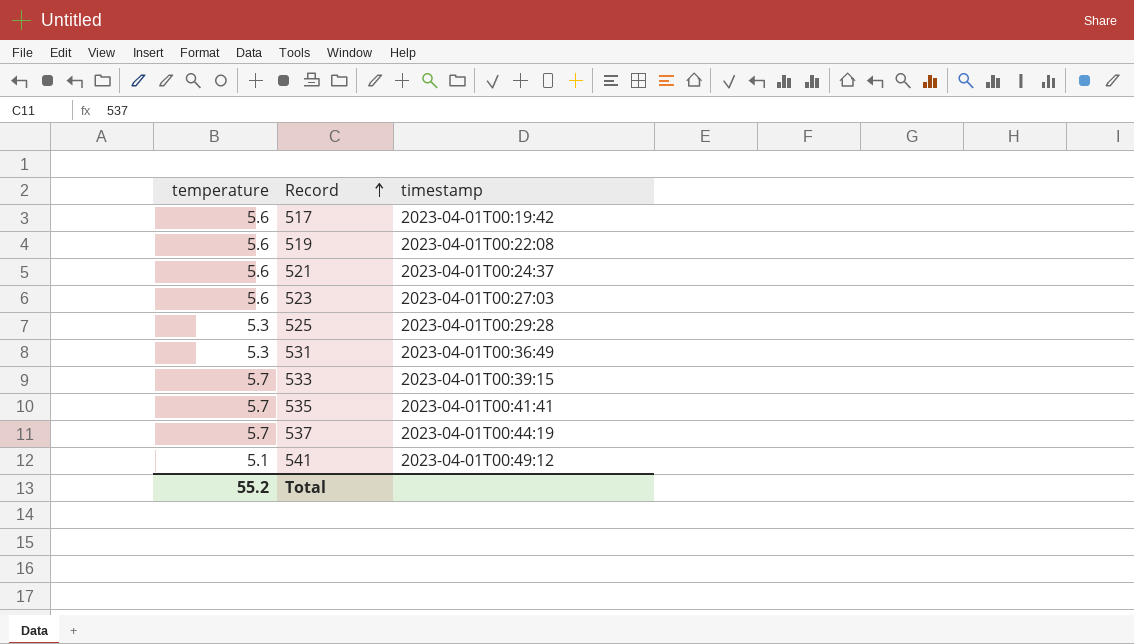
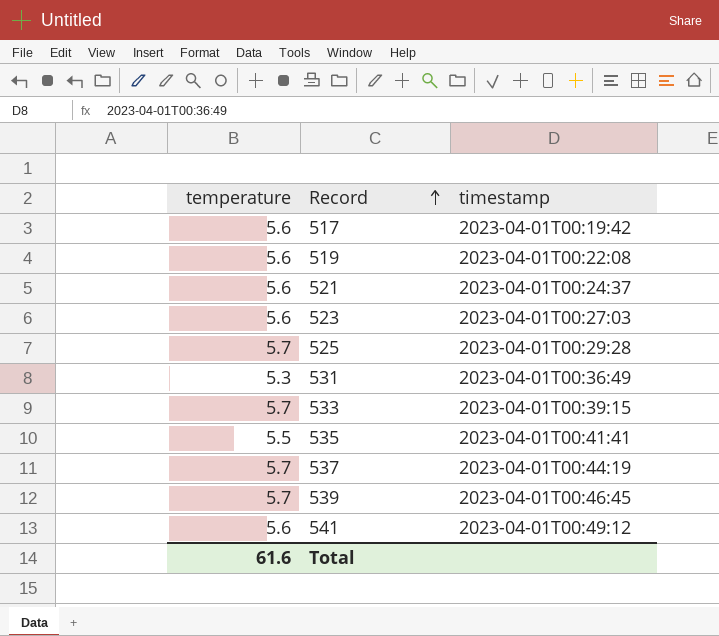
525 | temperature: 5.3 -> 5.7
535 | temperature: 5.7 -> 5.5
row 539: none -> 5.7 | 2023-04-01T00:46:45
541 | temperature: 5.1 -> 5.6
Total | temperature: 55.2 -> 61.6

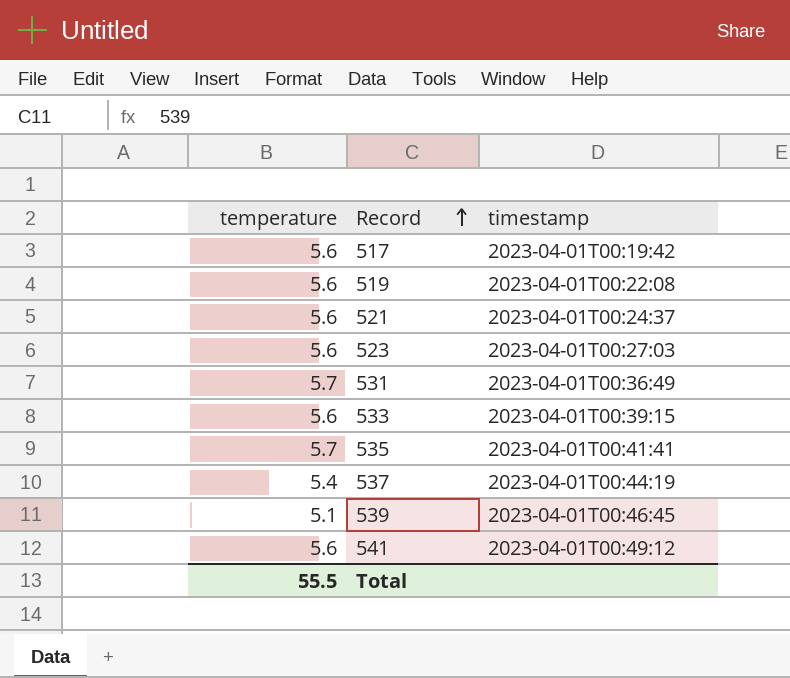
row 525: 5.7 | 2023-04-01T00:29:28 -> none
531 | temperature: 5.3 -> 5.7
533 | temperature: 5.7 -> 5.6
535 | temperature: 5.5 -> 5.7
537 | temperature: 5.7 -> 5.4
539 | temperature: 5.7 -> 5.1
Total | temperature: 61.6 -> 55.5

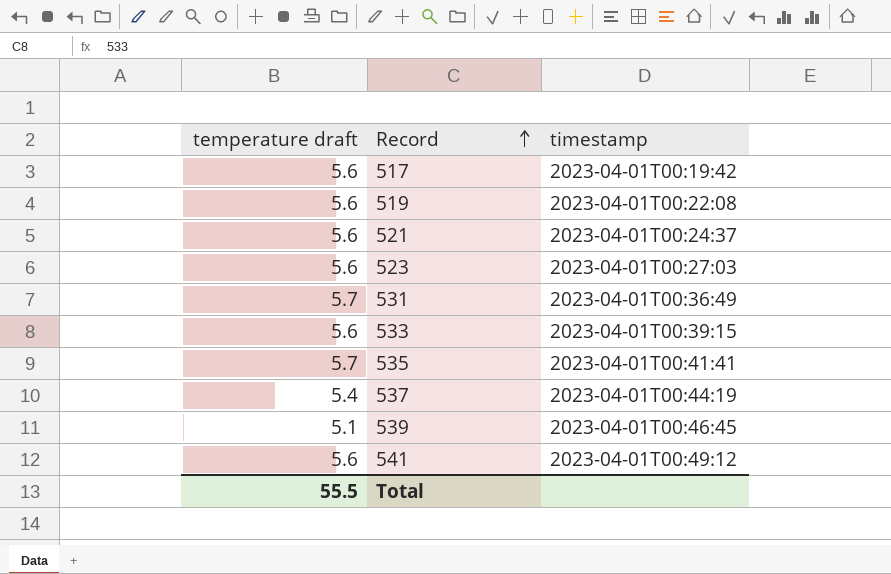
column name: temperature -> temperature draft

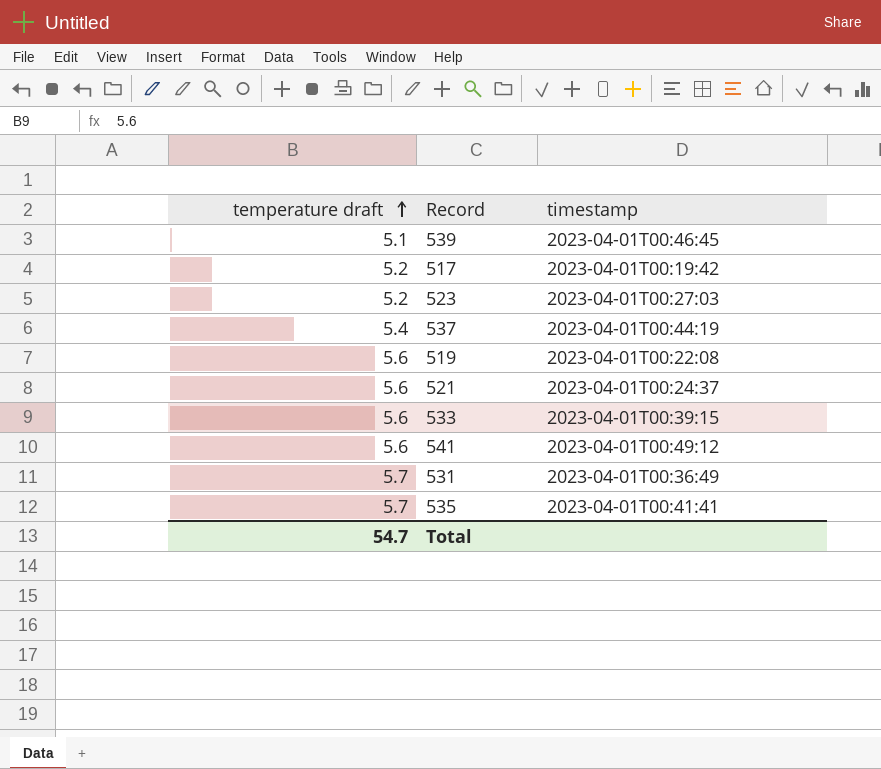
row order: Record ascending -> temperature draft ascending
517 | temperature draft: 5.6 -> 5.2
523 | temperature draft: 5.6 -> 5.2
Total | temperature draft: 55.5 -> 54.7

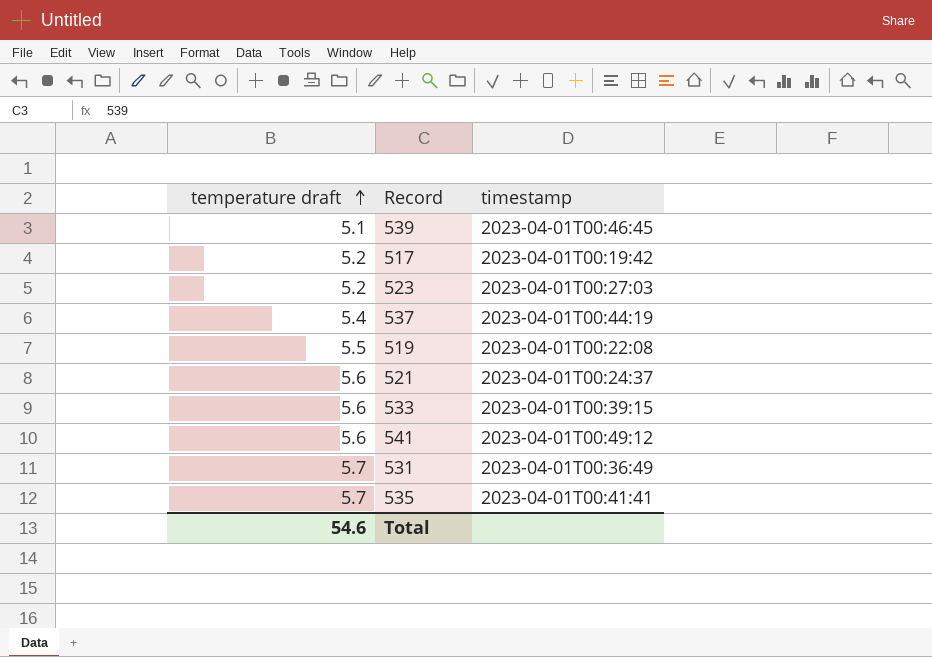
519 | temperature draft: 5.6 -> 5.5
Total | temperature draft: 54.7 -> 54.6

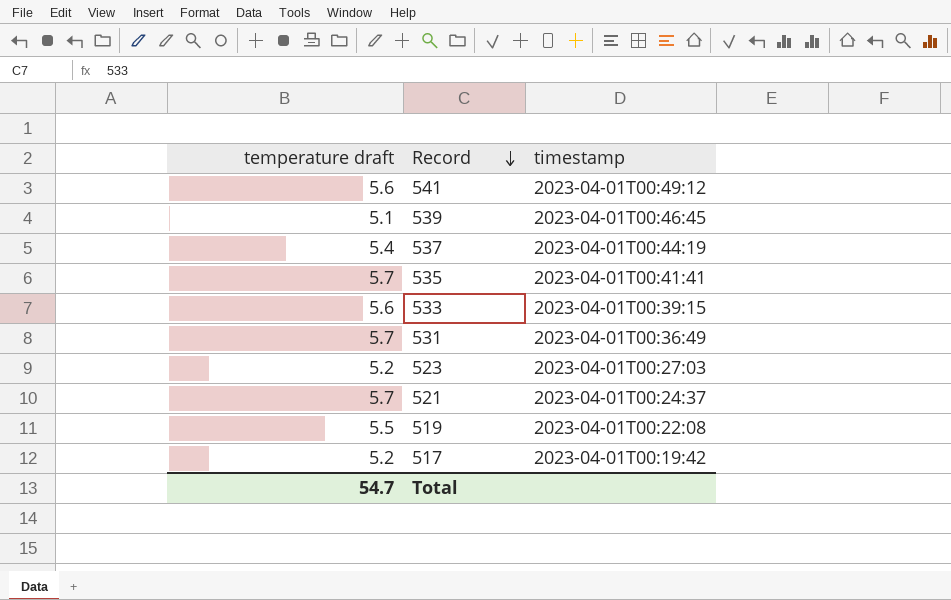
row order: temperature draft ascending -> Record descending
521 | temperature draft: 5.6 -> 5.7
Total | temperature draft: 54.6 -> 54.7

